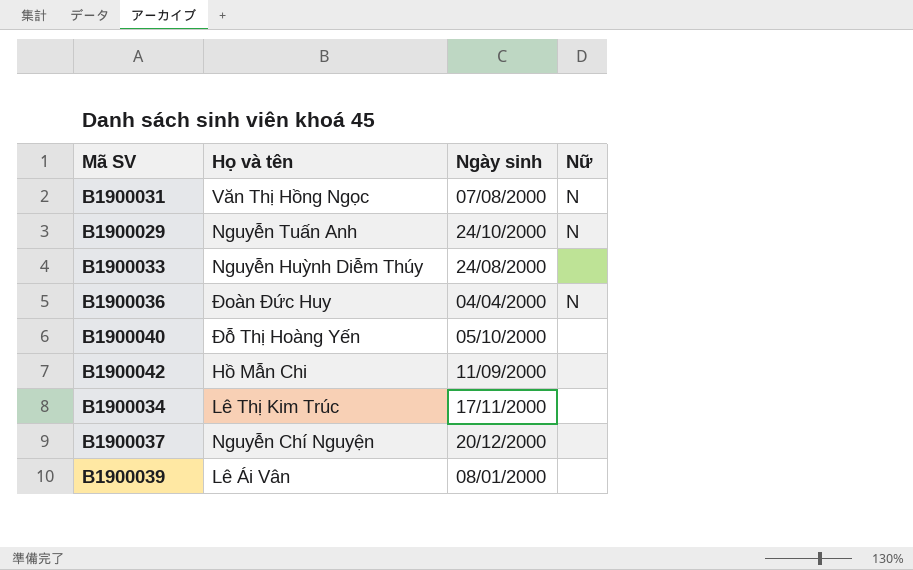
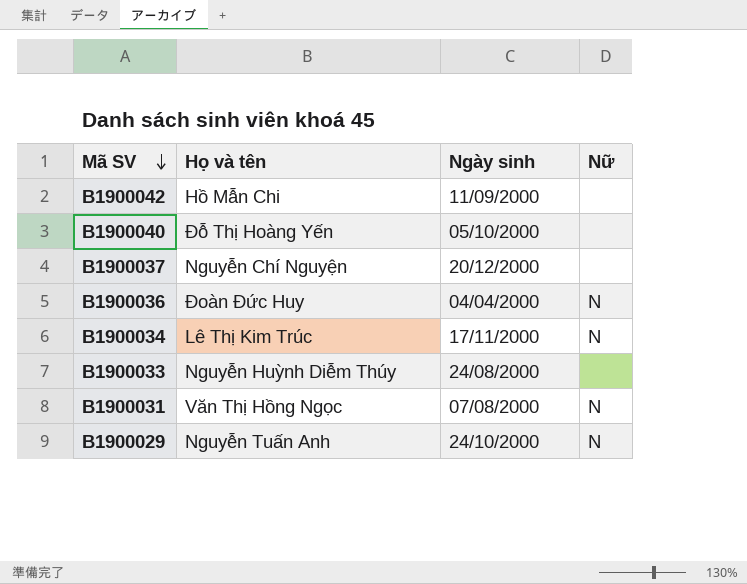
row order: none -> Mã SV descending
row B1900039: Lê Ái Vân | 08/01/2000 | none -> none
B1900034 | Nữ: none -> N

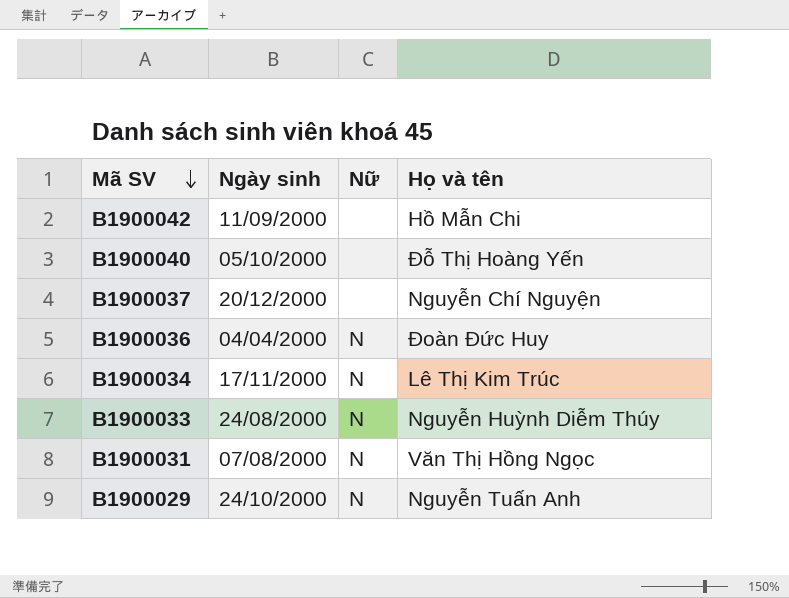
column Họ và tên | position: 2 -> 4
B1900033 | Nữ: none -> N

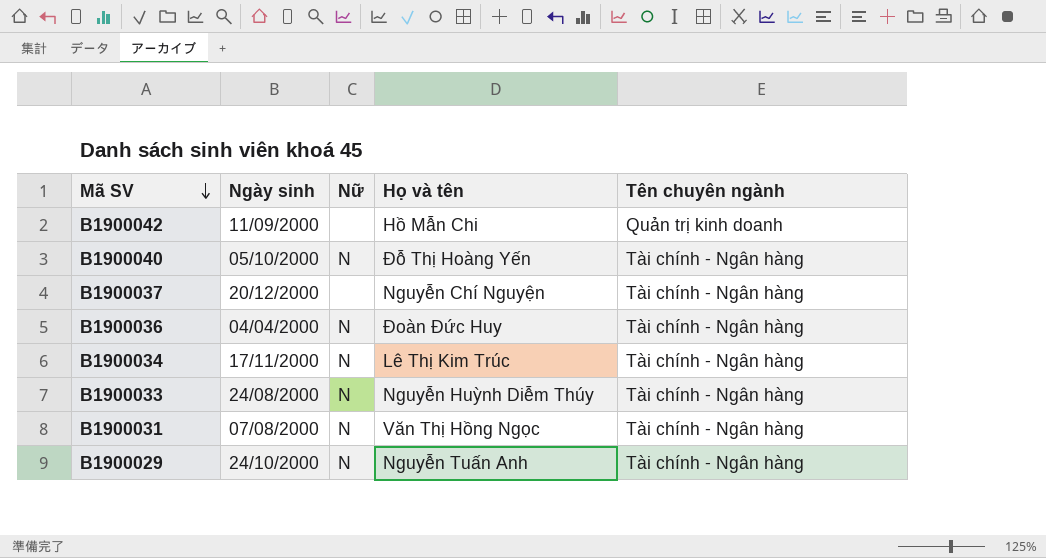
column Tên chuyên ngành | position: none -> 5
B1900040 | Nữ: none -> N

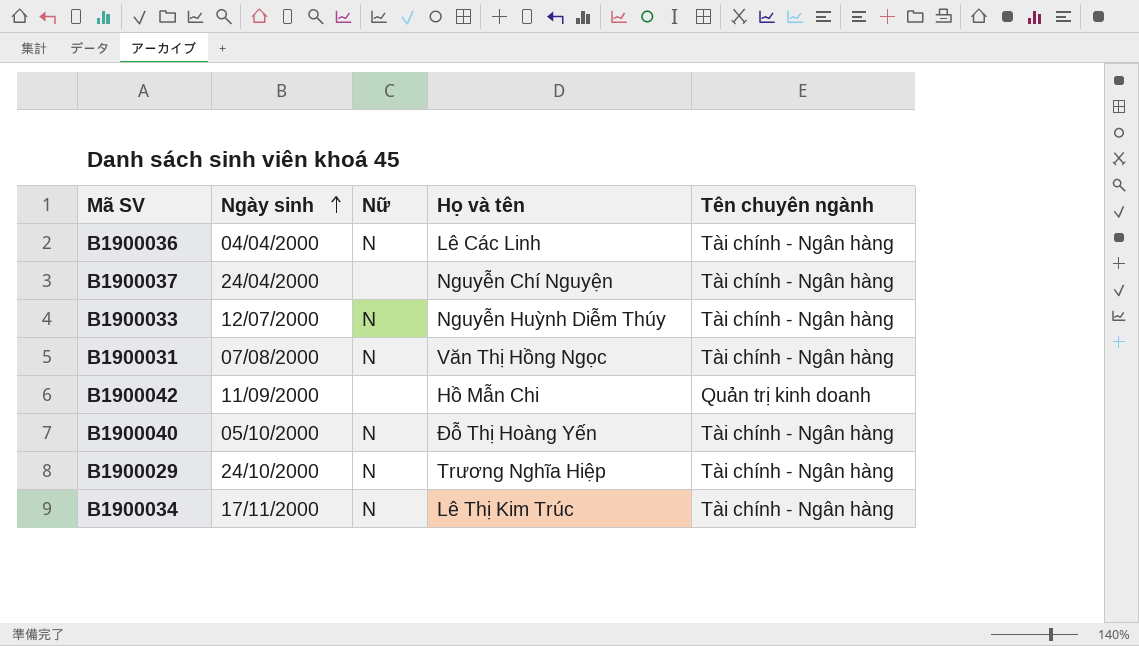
row order: Mã SV descending -> Ngày sinh ascending
B1900036 | Họ và tên: Đoàn Đức Huy -> Lê Các Linh
B1900037 | Ngày sinh: 20/12/2000 -> 24/04/2000
B1900033 | Ngày sinh: 24/08/2000 -> 12/07/2000
B1900029 | Họ và tên: Nguyễn Tuấn Anh -> Trương Nghĩa Hiệp

